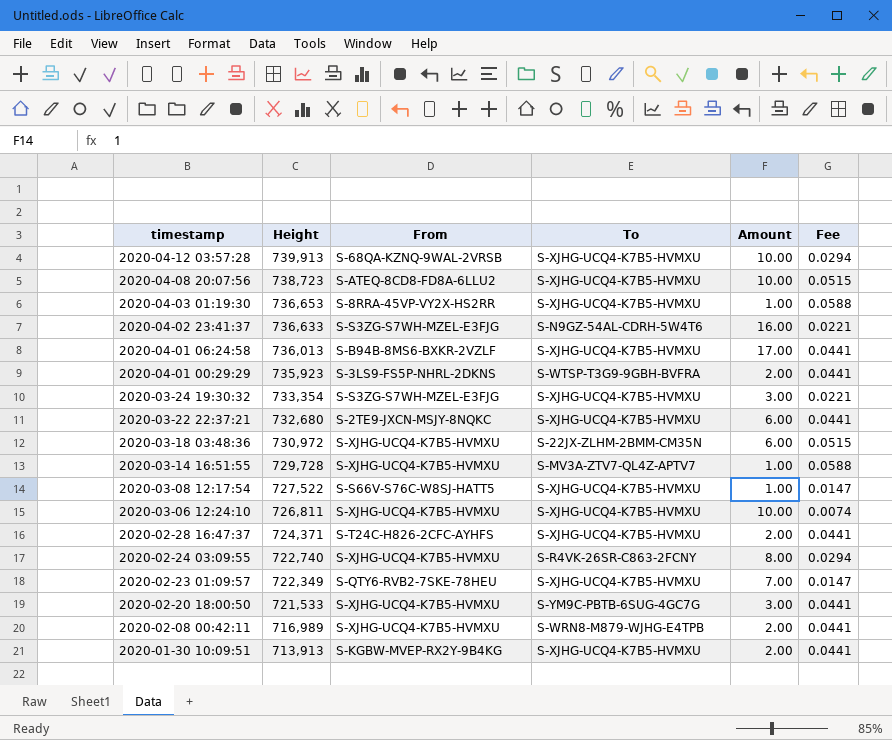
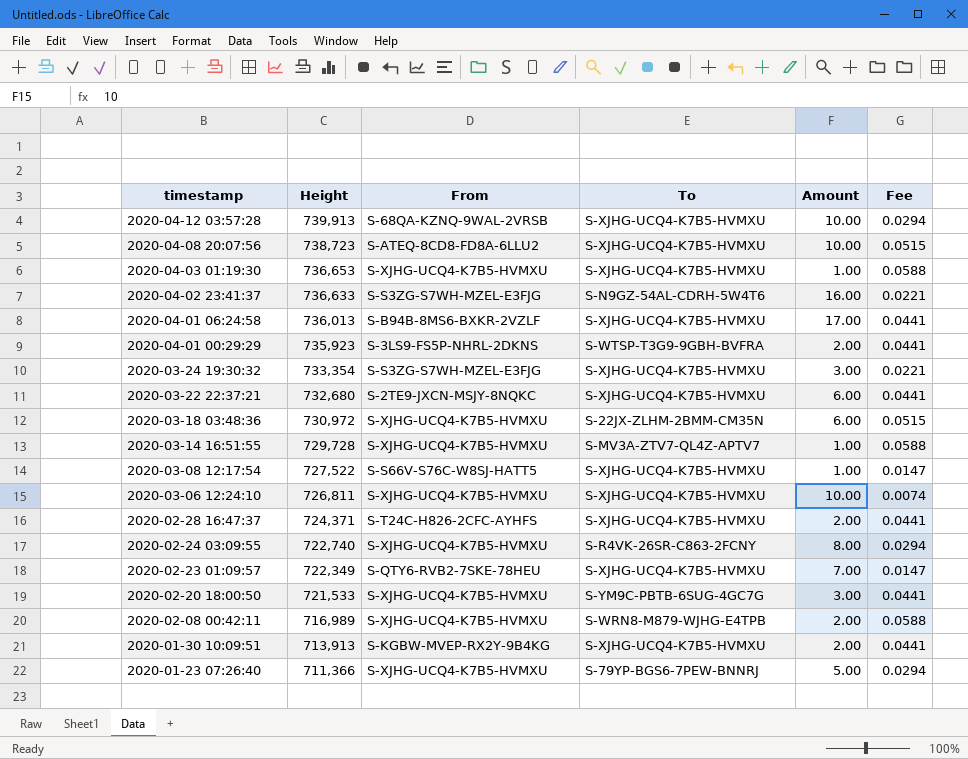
2020-04-03 01:19:30 | From: S-8RRA-45VP-VY2X-HS2RR -> S-XJHG-UCQ4-K7B5-HVMXU
2020-02-08 00:42:11 | Fee: 0.0441 -> 0.0588
row 2020-01-23 07:26:40: none -> 711,366 | S-XJHG-UCQ4-K7B5-HVMXU | S-79YP-BGS6-7PEW-BNNRJ | 5.00 | 0.0294

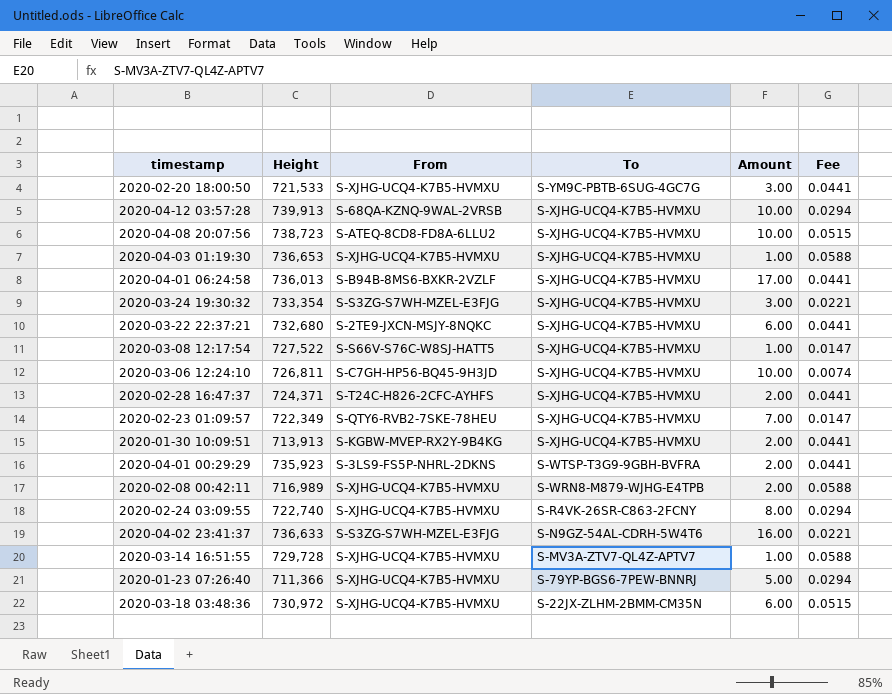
row order: timestamp descending -> To descending
2020-03-06 12:24:10 | From: S-XJHG-UCQ4-K7B5-HVMXU -> S-C7GH-HP56-BQ45-9H3JD

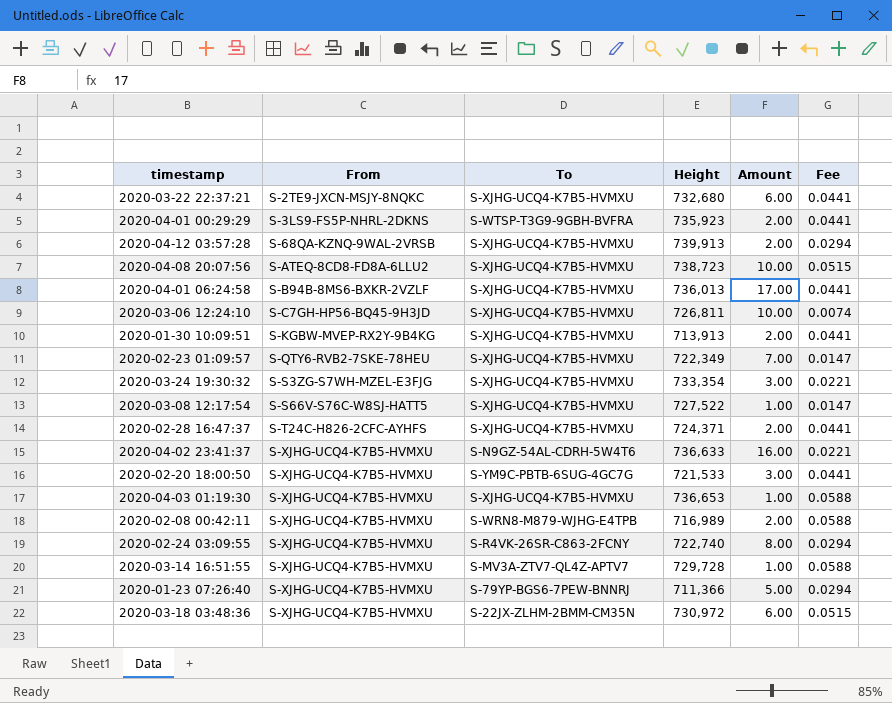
row order: To descending -> From ascending
column Height | position: 2 -> 4
2020-04-12 03:57:28 | Amount: 10.00 -> 2.00
2020-04-02 23:41:37 | From: S-S3ZG-S7WH-MZEL-E3FJG -> S-XJHG-UCQ4-K7B5-HVMXU

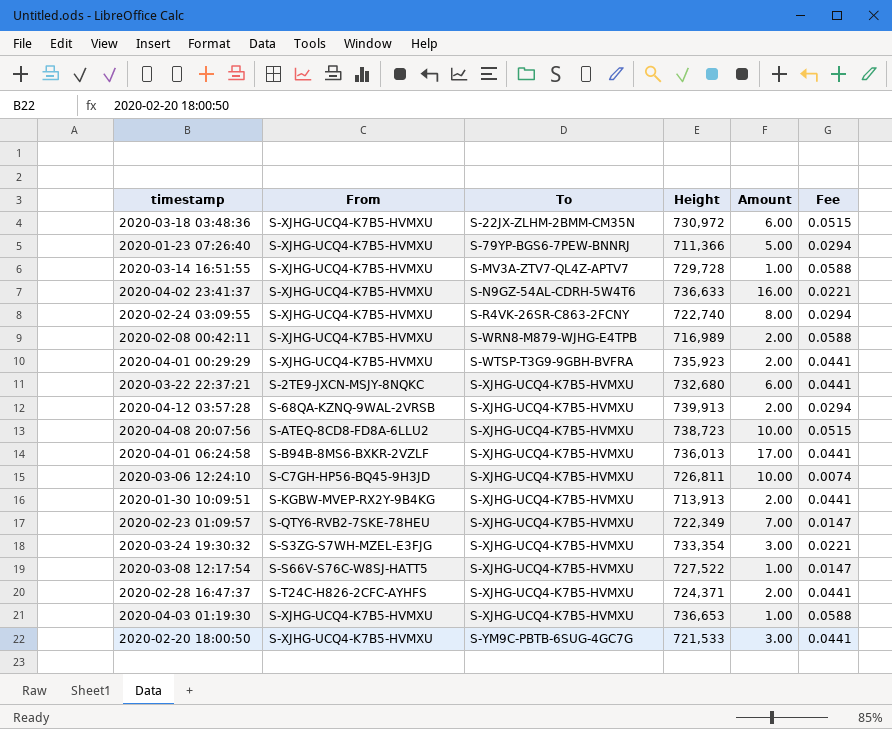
row order: From ascending -> To ascending
2020-04-01 00:29:29 | From: S-3LS9-FS5P-NHRL-2DKNS -> S-XJHG-UCQ4-K7B5-HVMXU

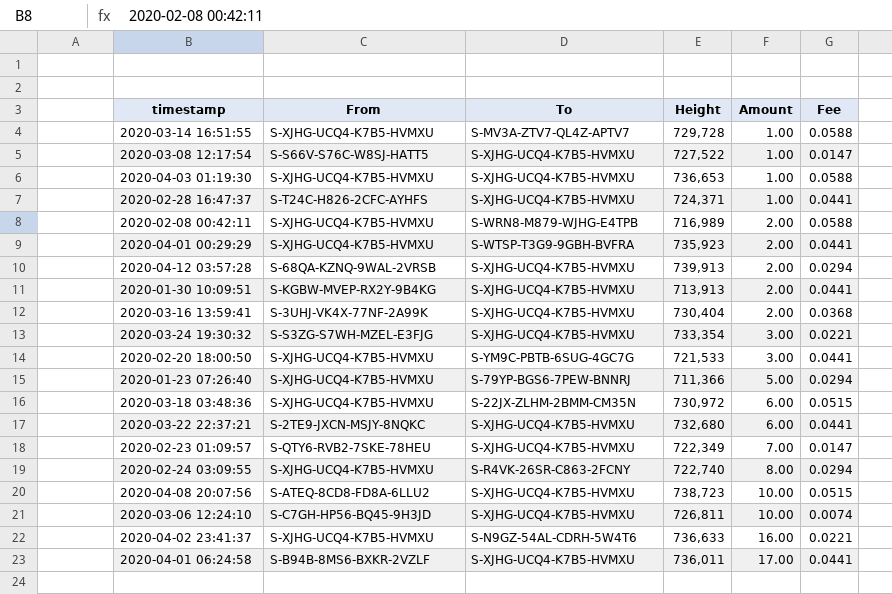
row order: To ascending -> Amount ascending
2020-02-28 16:47:37 | Amount: 2.00 -> 1.00
row 2020-03-16 13:59:41: none -> S-3UHJ-VK4X-77NF-2A99K | S-XJHG-UCQ4-K7B5-HVMXU | 730,404 | 2.00 | 0.0368
2020-04-01 06:24:58 | Height: 736,013 -> 736,011

